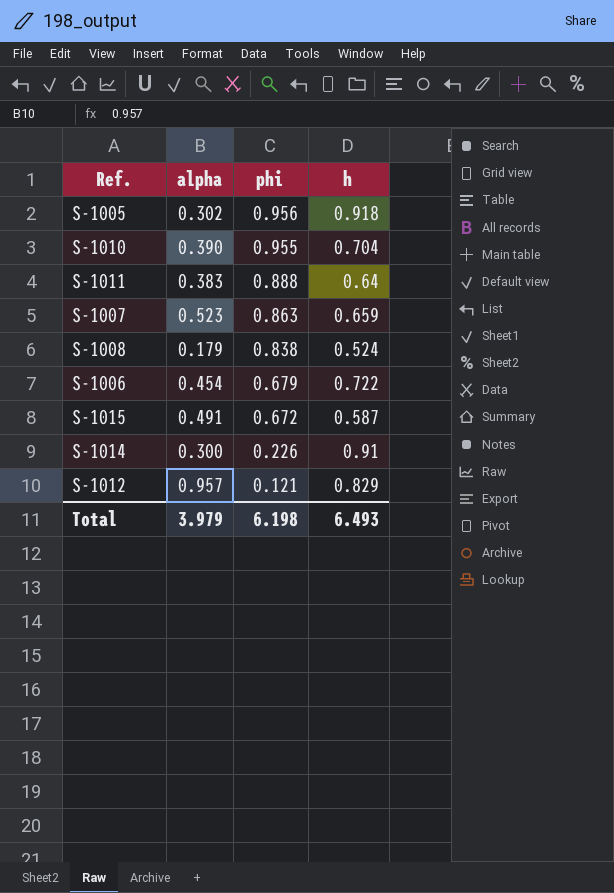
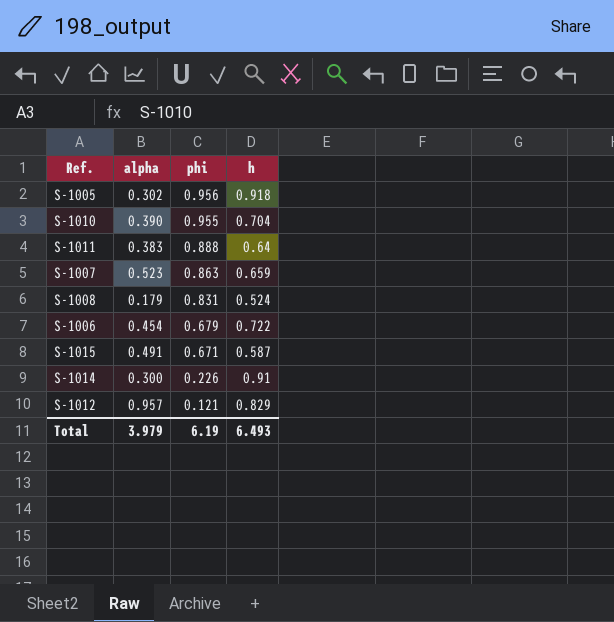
S-1008 | phi: 0.838 -> 0.831
S-1015 | phi: 0.672 -> 0.671
Total | phi: 6.198 -> 6.19

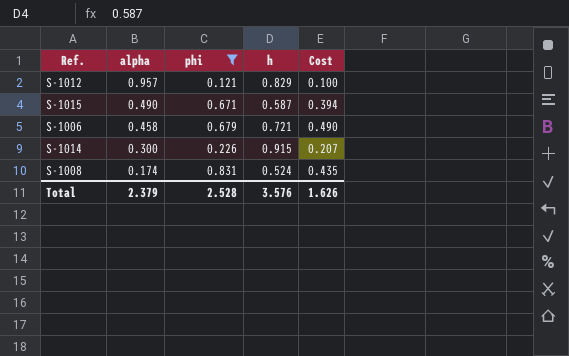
filter: none -> phi <= 0.831
row order: phi descending -> alpha descending
column Cost | formula: none -> [phi] * [h]
S-1015 | alpha: 0.491 -> 0.490
S-1006 | alpha: 0.454 -> 0.458
S-1006 | h: 0.722 -> 0.721
S-1014 | h: 0.91 -> 0.915
S-1008 | alpha: 0.179 -> 0.174
Total | alpha: 3.979 -> 2.379
Total | phi: 6.19 -> 2.528
Total | h: 6.493 -> 3.576

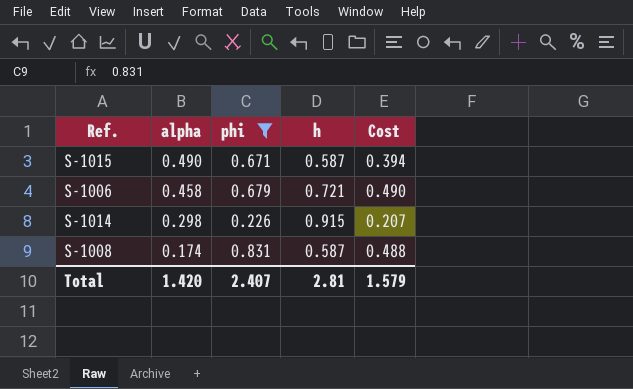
row S-1012: 0.957 | 0.121 | 0.829 | 0.100 -> none
S-1014 | alpha: 0.300 -> 0.298
S-1008 | h: 0.524 -> 0.587
S-1008 | Cost: 0.435 -> 0.488
Total | alpha: 2.379 -> 1.420
Total | phi: 2.528 -> 2.407
Total | h: 3.576 -> 2.81
Total | Cost: 1.626 -> 1.579

